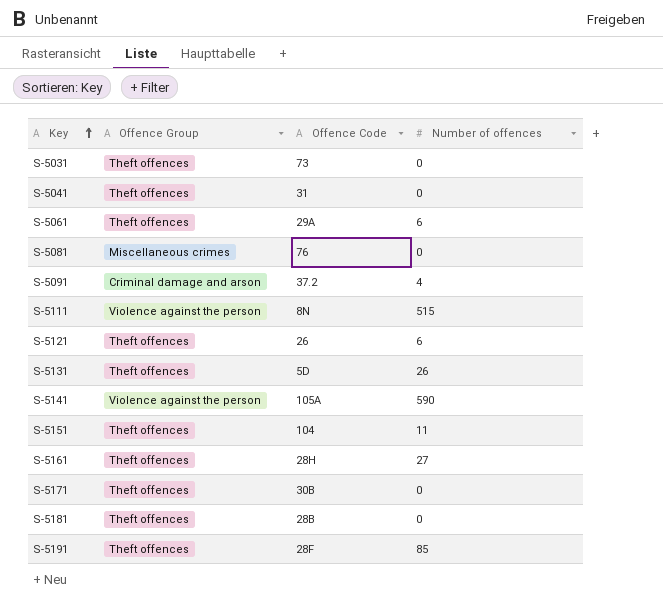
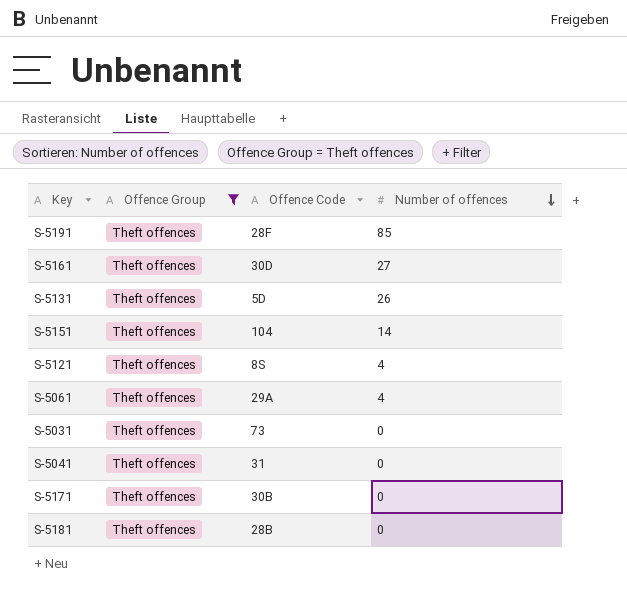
filter: none -> Offence Group = Theft offences
row order: Key ascending -> Number of offences descending
S-5161 | Offence Code: 28H -> 30D
S-5151 | Number of offences: 11 -> 14
S-5121 | Offence Code: 26 -> 8S
S-5121 | Number of offences: 6 -> 4
S-5061 | Number of offences: 6 -> 4

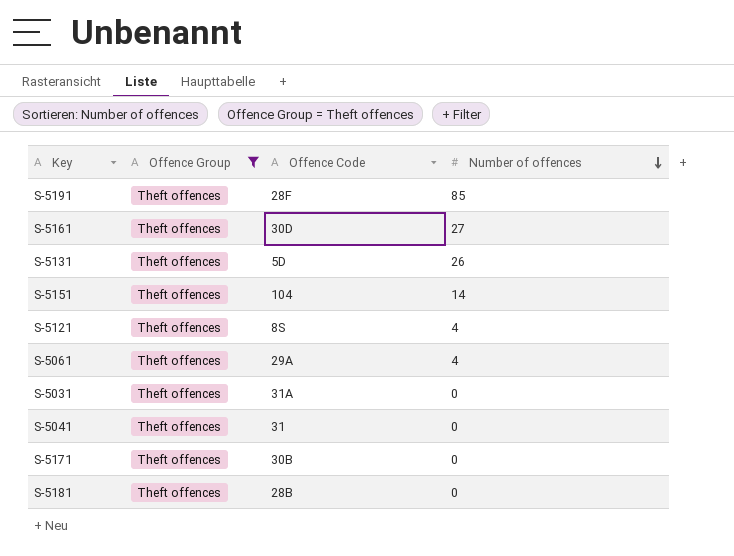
S-5031 | Offence Code: 73 -> 31A

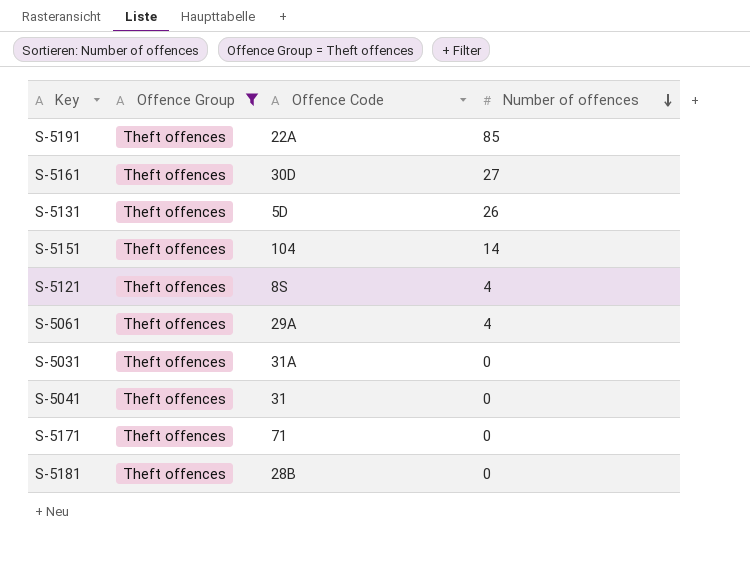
S-5191 | Offence Code: 28F -> 22A
S-5171 | Offence Code: 30B -> 71

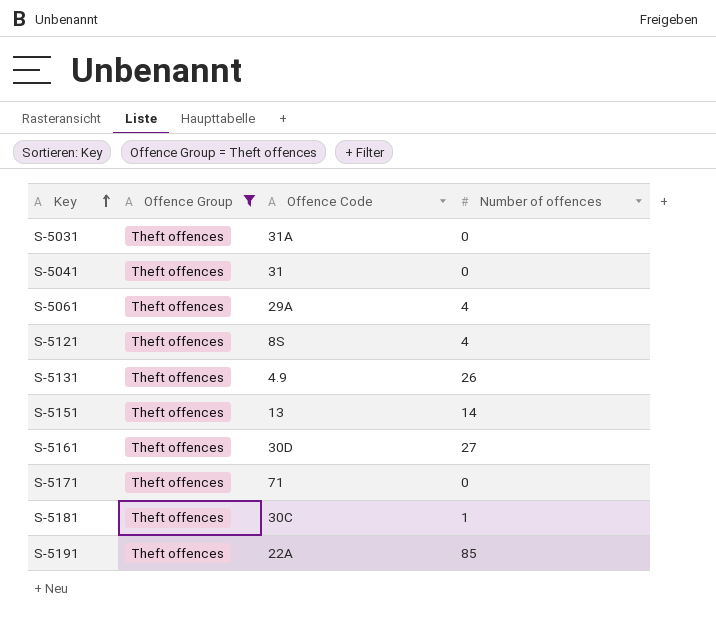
row order: Number of offences descending -> Key ascending
S-5131 | Offence Code: 5D -> 4.9
S-5151 | Offence Code: 104 -> 13
S-5181 | Offence Code: 28B -> 30C
S-5181 | Number of offences: 0 -> 1

